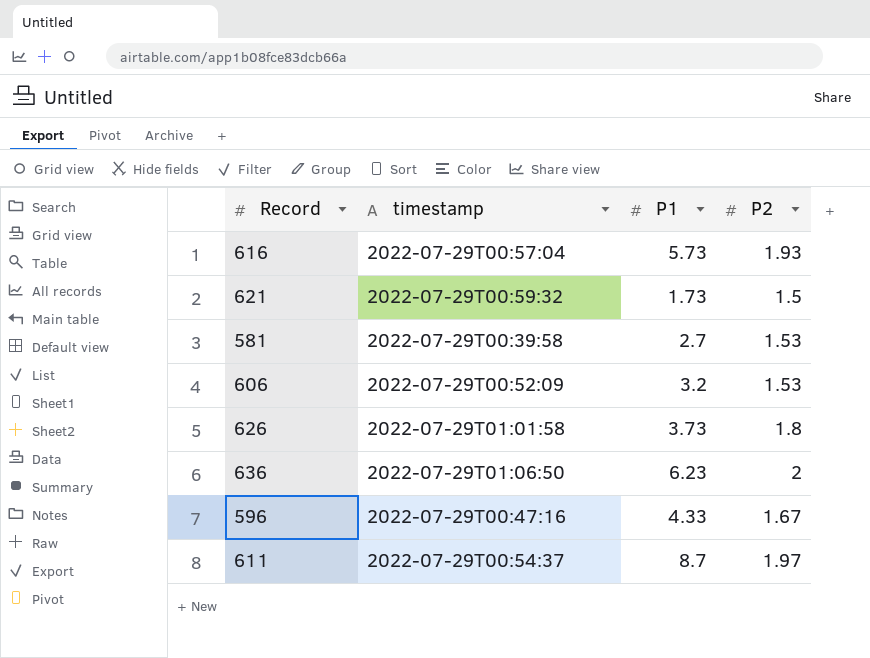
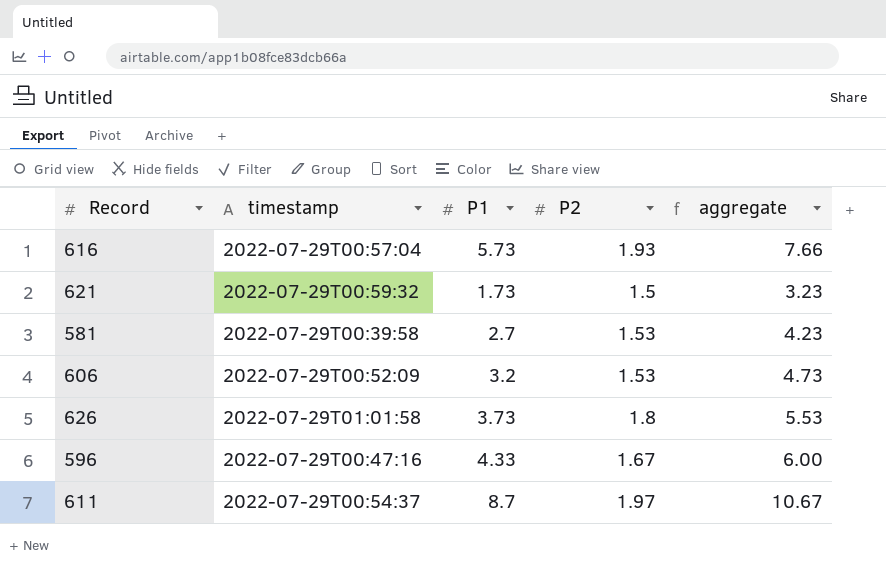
column aggregate | formula: none -> [P1] + [P2]
row 636: 2022-07-29T01:06:50 | 6.23 | 2 -> none

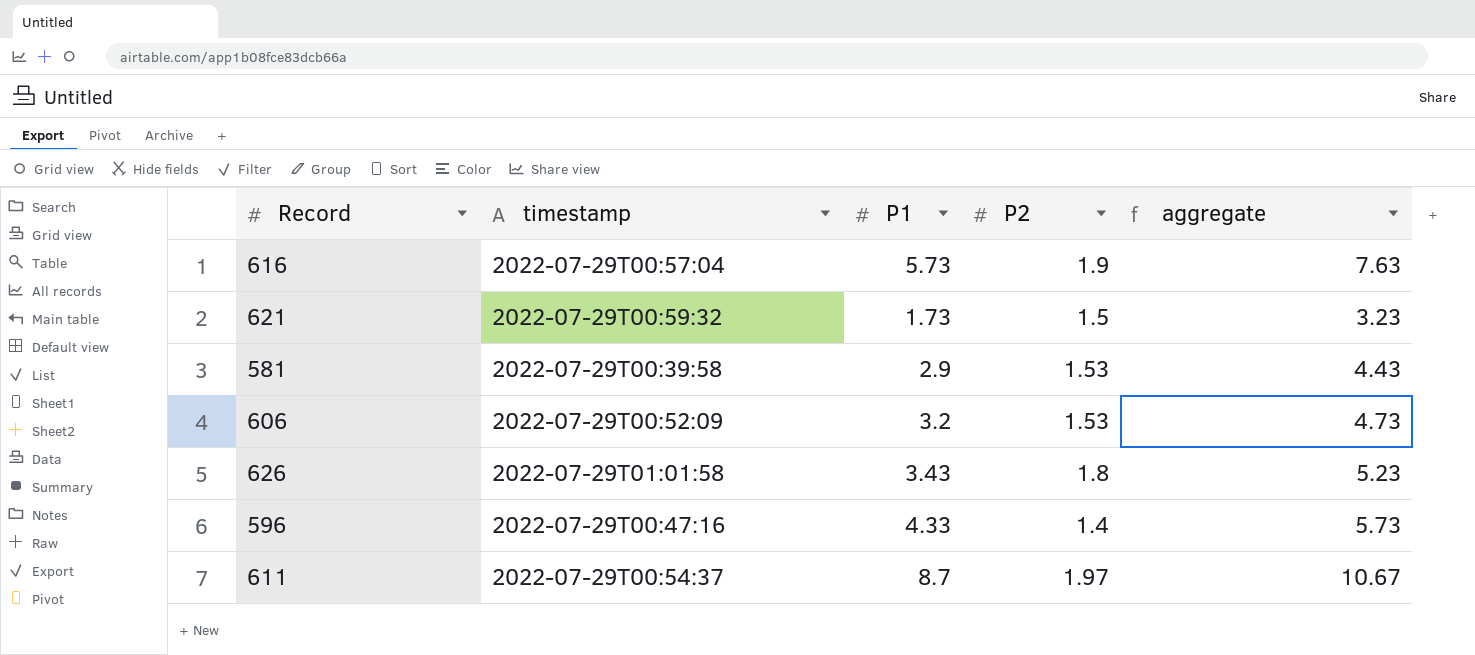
616 | P2: 1.93 -> 1.9
616 | aggregate: 7.66 -> 7.63
581 | P1: 2.7 -> 2.9
581 | aggregate: 4.23 -> 4.43
626 | P1: 3.73 -> 3.43
626 | aggregate: 5.53 -> 5.23
596 | P2: 1.67 -> 1.4
596 | aggregate: 6.00 -> 5.73

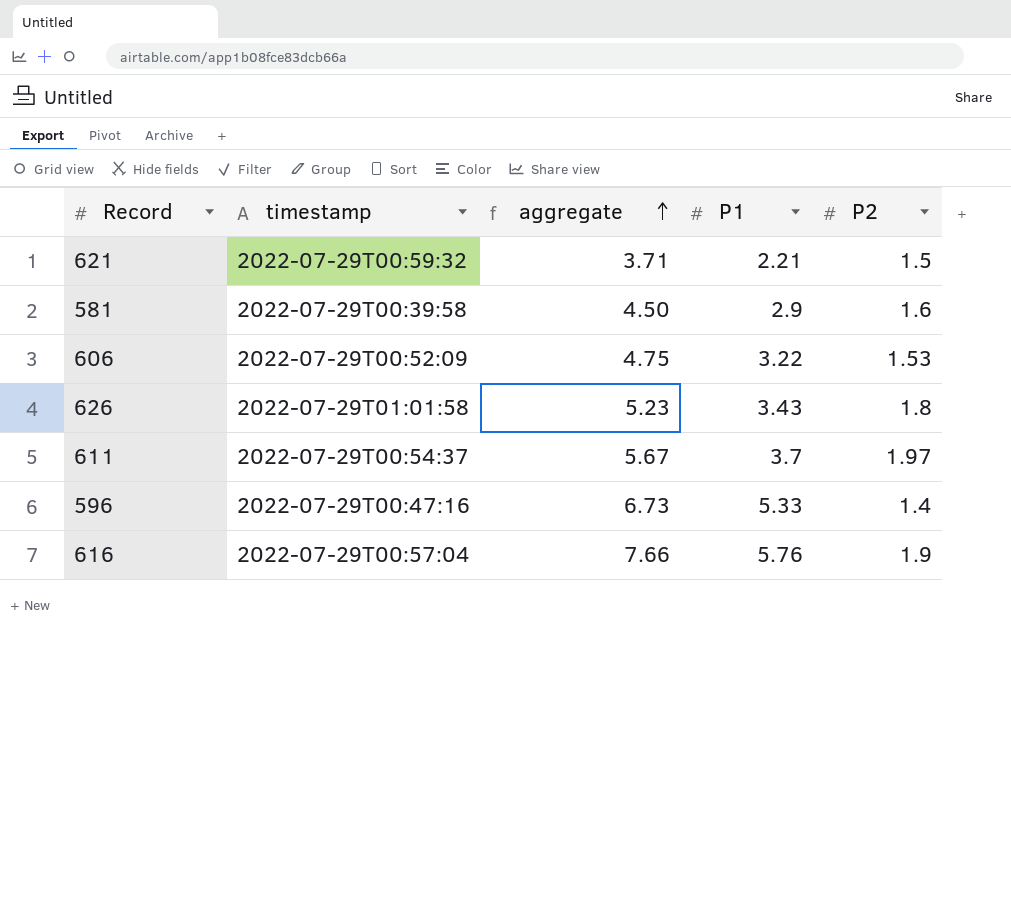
row order: none -> aggregate ascending
column aggregate | position: 5 -> 3
621 | aggregate: 3.23 -> 3.71
621 | P1: 1.73 -> 2.21
581 | aggregate: 4.43 -> 4.50
581 | P2: 1.53 -> 1.6
606 | aggregate: 4.73 -> 4.75
606 | P1: 3.2 -> 3.22
611 | aggregate: 10.67 -> 5.67
611 | P1: 8.7 -> 3.7
596 | aggregate: 5.73 -> 6.73
596 | P1: 4.33 -> 5.33
616 | aggregate: 7.63 -> 7.66
616 | P1: 5.73 -> 5.76

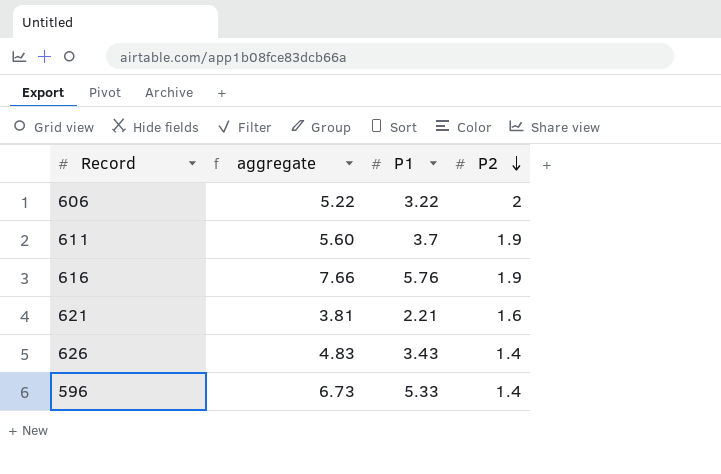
row order: aggregate ascending -> P2 descending
column timestamp | position: 2 -> none
row 581: 2022-07-29T00:39:58 | 4.50 | 2.9 | 1.6 -> none
606 | aggregate: 4.75 -> 5.22
606 | P2: 1.53 -> 2
611 | aggregate: 5.67 -> 5.60
611 | P2: 1.97 -> 1.9
621 | aggregate: 3.71 -> 3.81
621 | P2: 1.5 -> 1.6
626 | aggregate: 5.23 -> 4.83
626 | P2: 1.8 -> 1.4

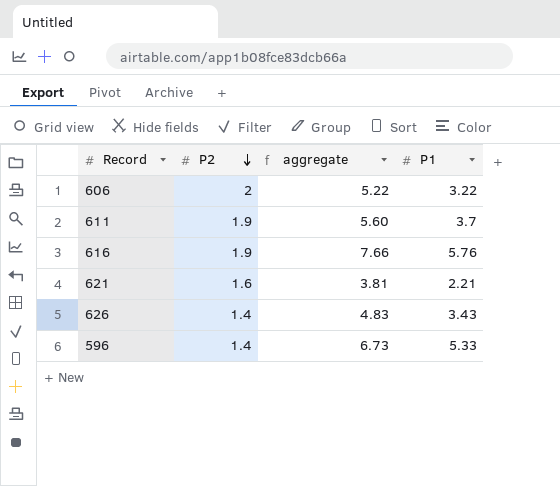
column P2 | position: 4 -> 2

